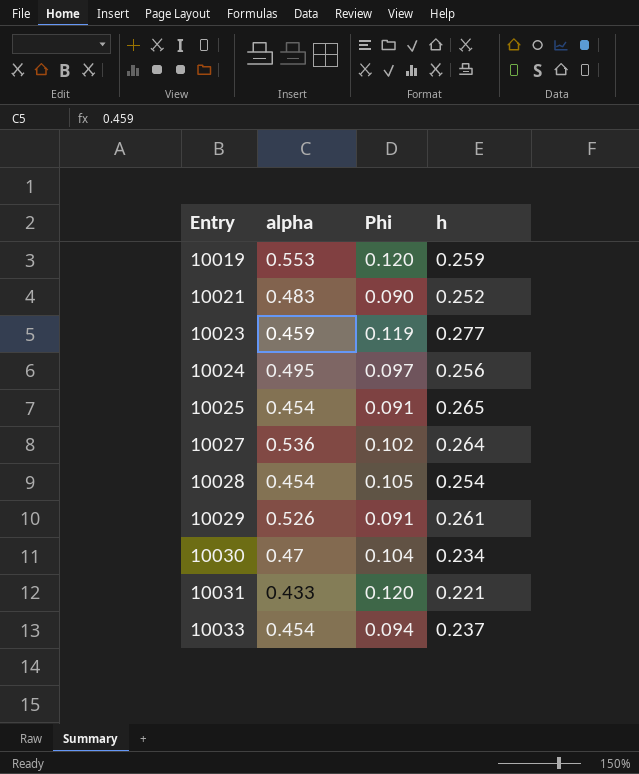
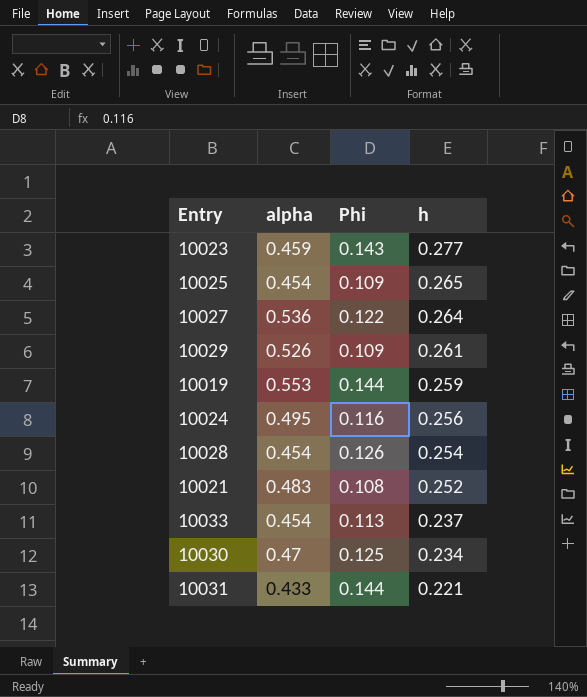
row order: Entry ascending -> h descending
10023 | Phi: 0.119 -> 0.143
10025 | Phi: 0.091 -> 0.109
10027 | Phi: 0.102 -> 0.122
10029 | Phi: 0.091 -> 0.109
10019 | Phi: 0.120 -> 0.144
10024 | Phi: 0.097 -> 0.116
10028 | Phi: 0.105 -> 0.126
10021 | Phi: 0.090 -> 0.108
10033 | Phi: 0.094 -> 0.113
10030 | Phi: 0.104 -> 0.125
10031 | Phi: 0.120 -> 0.144

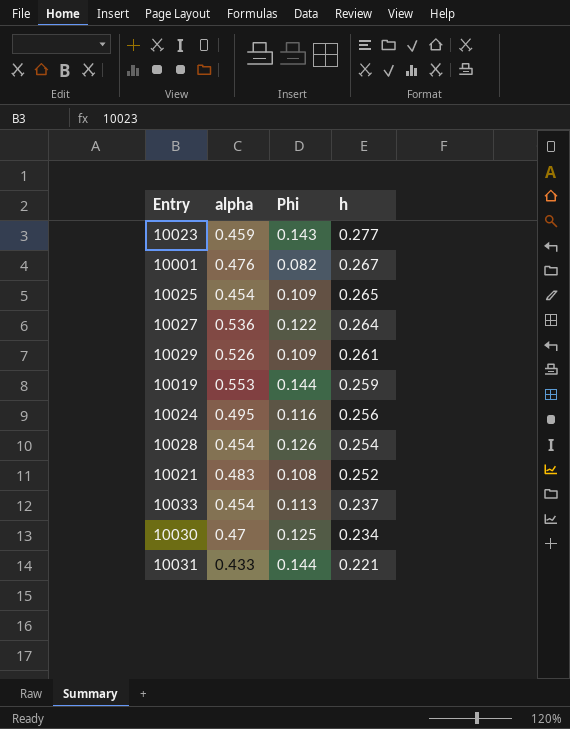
row 10001: none -> 0.476 | 0.082 | 0.267

